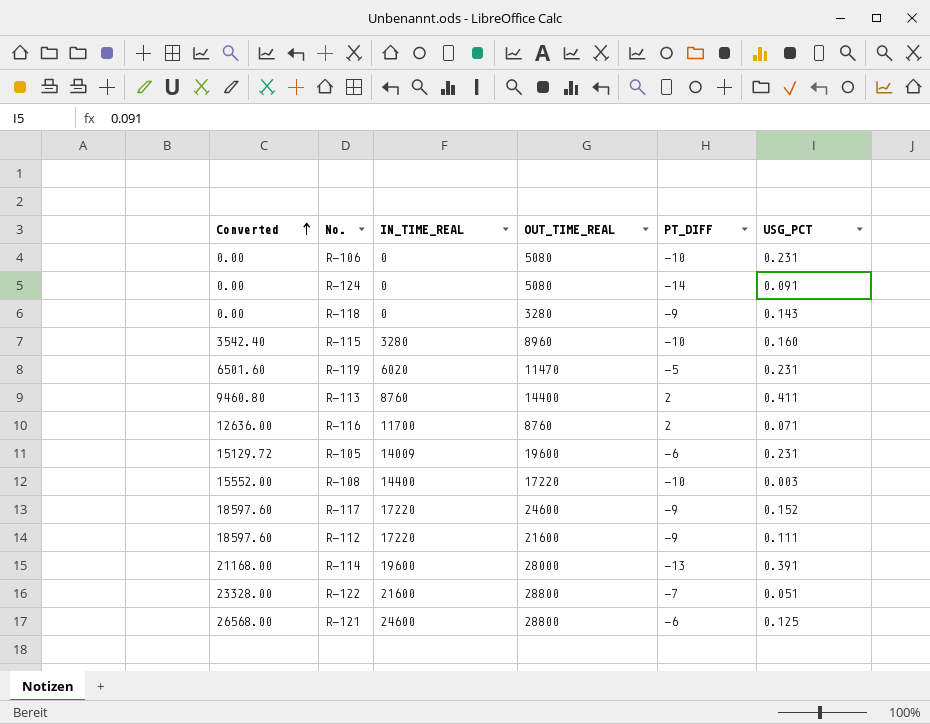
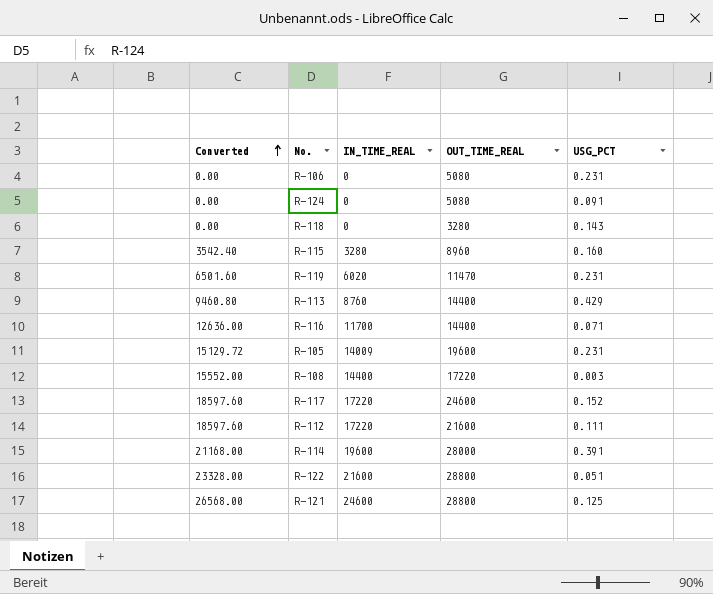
column PT_DIFF | position: 5 -> none
R-113 | USG_PCT: 0.411 -> 0.429
R-116 | OUT_TIME_REAL: 8760 -> 14400

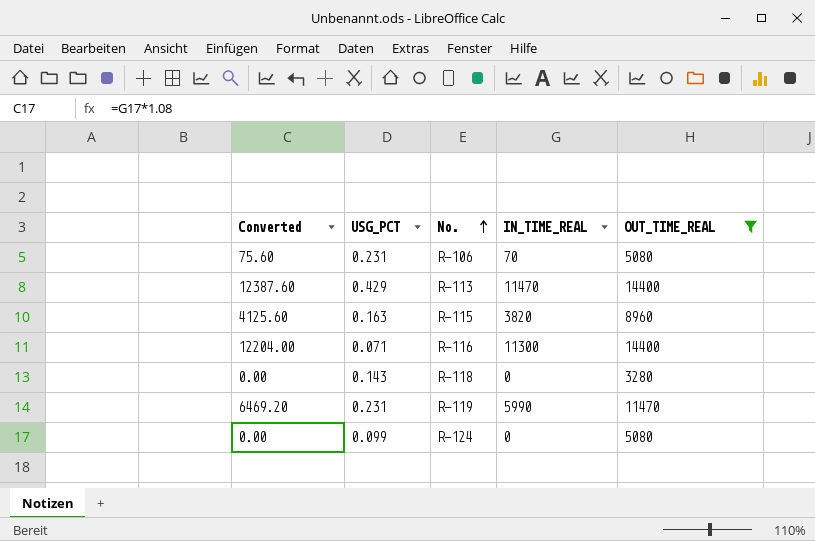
filter: none -> OUT_TIME_REAL <= 14400
row order: Converted ascending -> No. ascending
column USG_PCT | position: 5 -> 2
R-106 | Converted: 0.00 -> 75.60
R-106 | IN_TIME_REAL: 0 -> 70
R-113 | Converted: 9460.80 -> 12387.60
R-113 | IN_TIME_REAL: 8760 -> 11470
R-115 | Converted: 3542.40 -> 4125.60
R-115 | USG_PCT: 0.160 -> 0.163
R-115 | IN_TIME_REAL: 3280 -> 3820
R-116 | Converted: 12636.00 -> 12204.00
R-116 | IN_TIME_REAL: 11700 -> 11300
R-119 | Converted: 6501.60 -> 6469.20
R-119 | IN_TIME_REAL: 6020 -> 5990
R-124 | USG_PCT: 0.091 -> 0.099

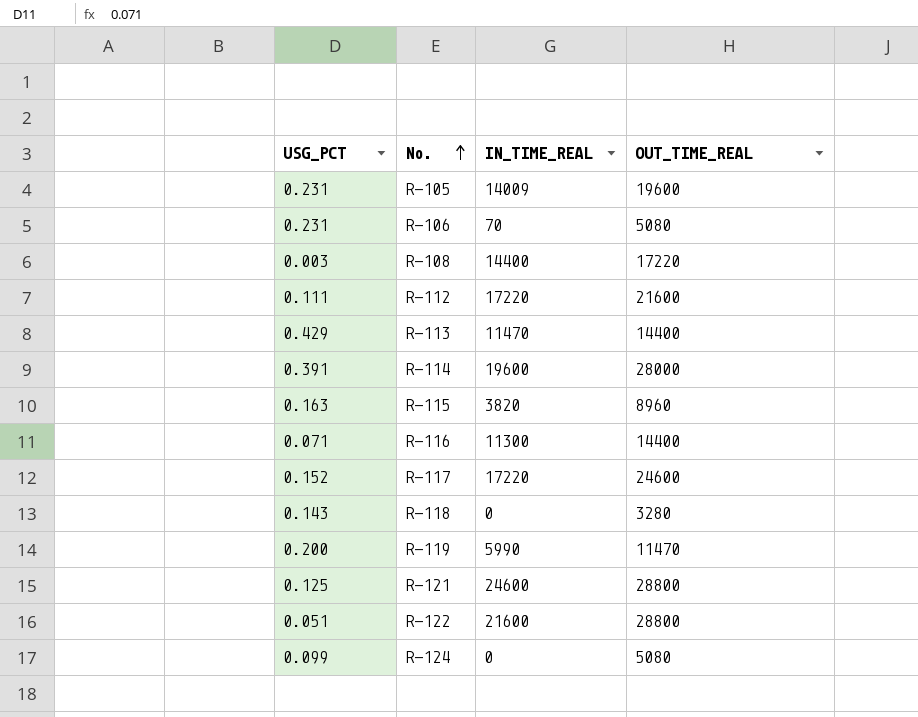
filter: OUT_TIME_REAL <= 14400 -> none
column Converted | formula: [IN_TIME_REAL] * 1.08 -> none
R-119 | USG_PCT: 0.231 -> 0.200

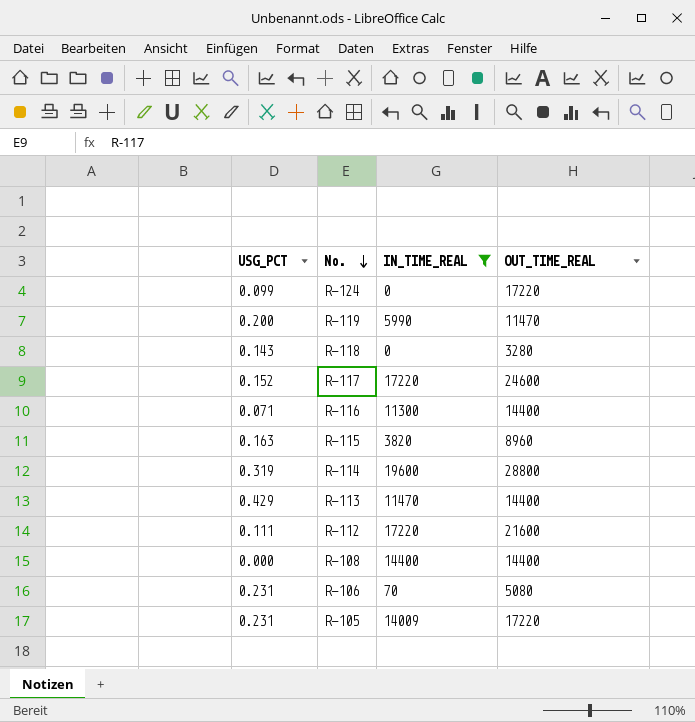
filter: none -> IN_TIME_REAL <= 19600
row order: No. ascending -> No. descending
R-124 | OUT_TIME_REAL: 5080 -> 17220
R-114 | USG_PCT: 0.391 -> 0.319
R-114 | OUT_TIME_REAL: 28000 -> 28800
R-108 | USG_PCT: 0.003 -> 0.000
R-108 | OUT_TIME_REAL: 17220 -> 14400
R-105 | OUT_TIME_REAL: 19600 -> 17220

